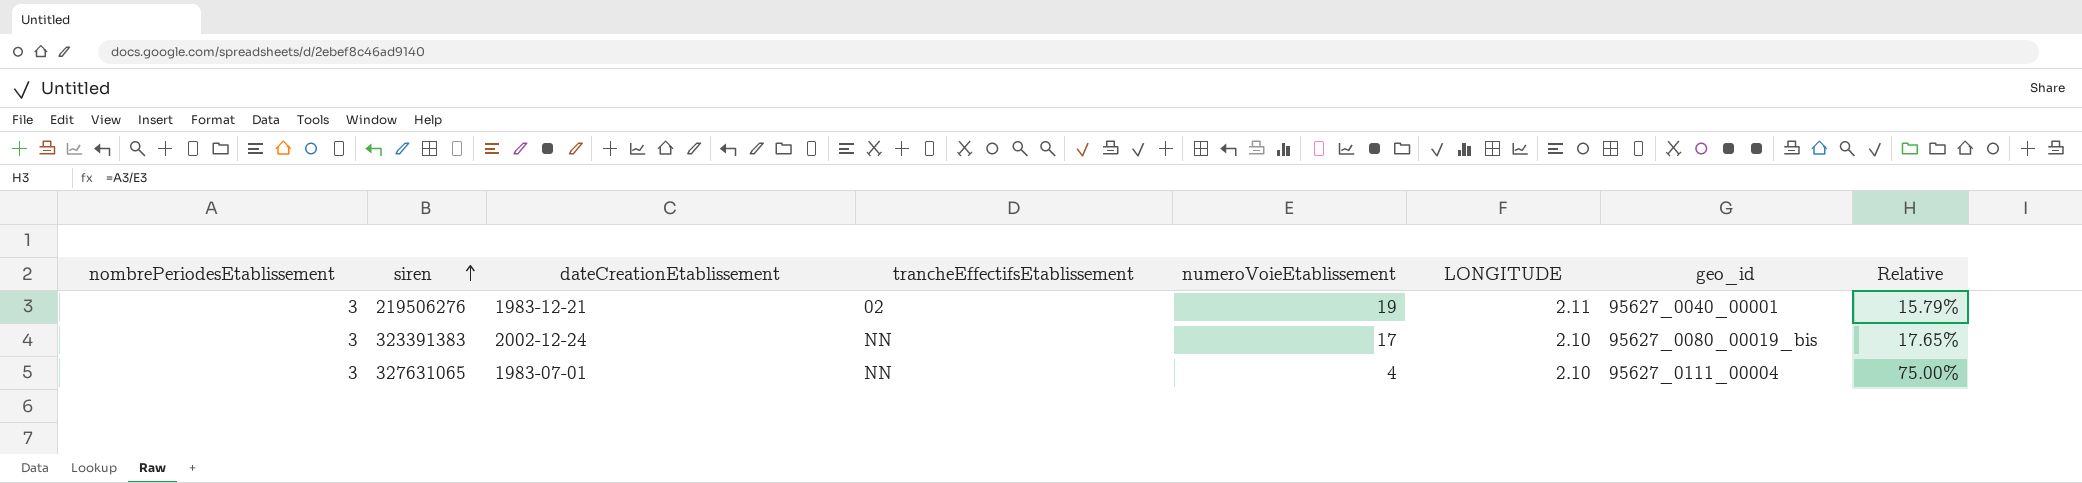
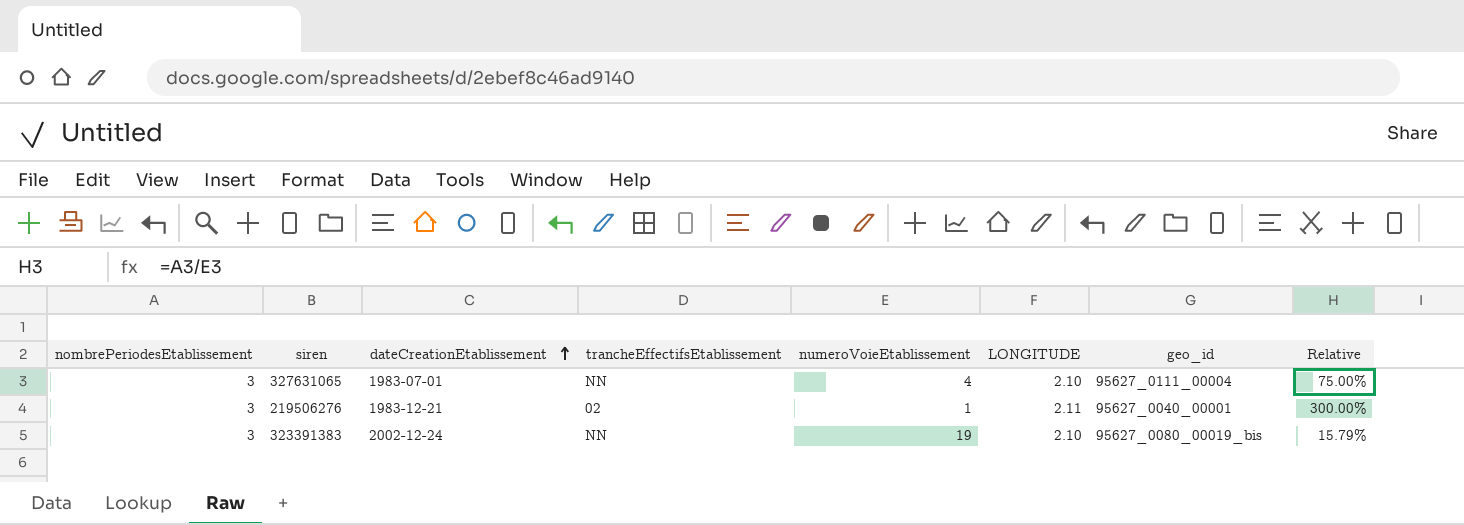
row order: siren ascending -> dateCreationEtablissement ascending
219506276 | numeroVoieEtablissement: 19 -> 1
219506276 | Relative: 15.79% -> 300.00%
323391383 | numeroVoieEtablissement: 17 -> 19
323391383 | Relative: 17.65% -> 15.79%

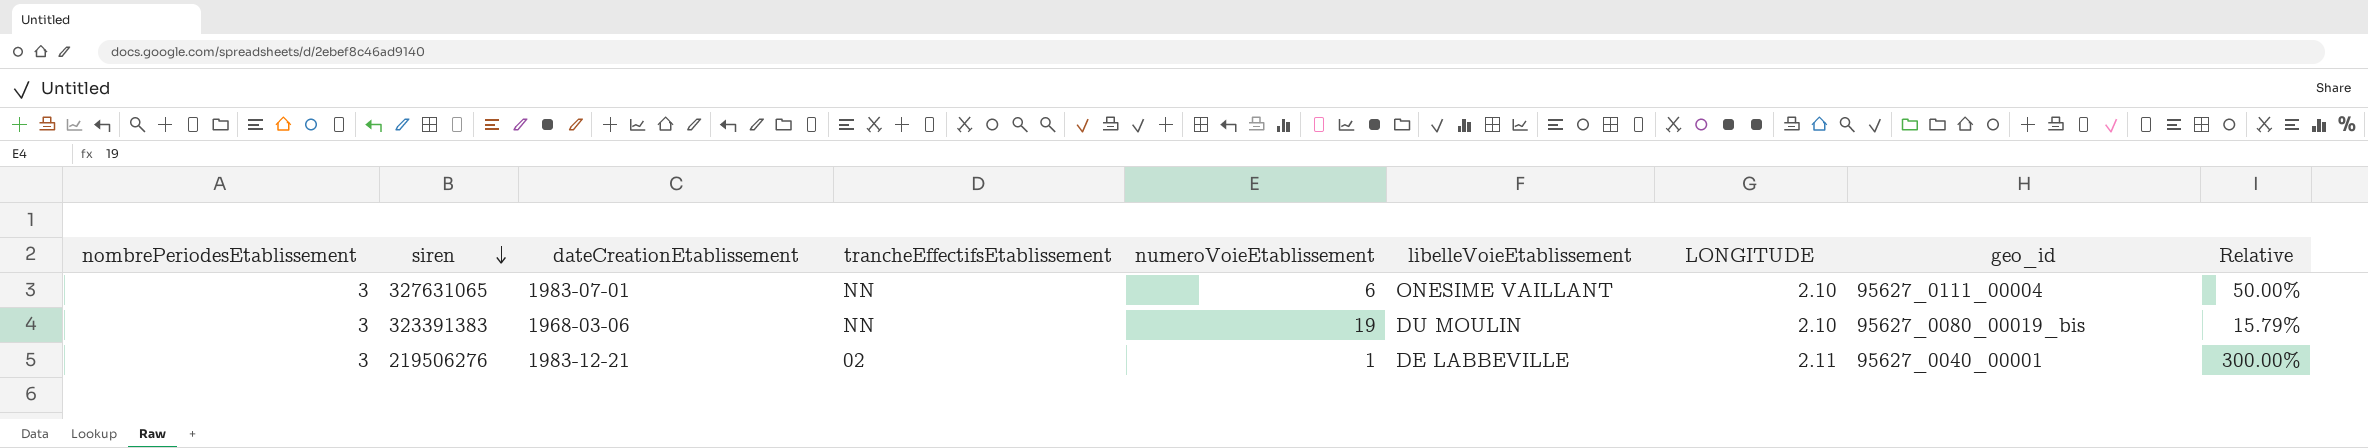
row order: dateCreationEtablissement ascending -> siren descending
column libelleVoieEtablissement | position: none -> 6
327631065 | numeroVoieEtablissement: 4 -> 6
327631065 | Relative: 75.00% -> 50.00%
323391383 | dateCreationEtablissement: 2002-12-24 -> 1968-03-06

